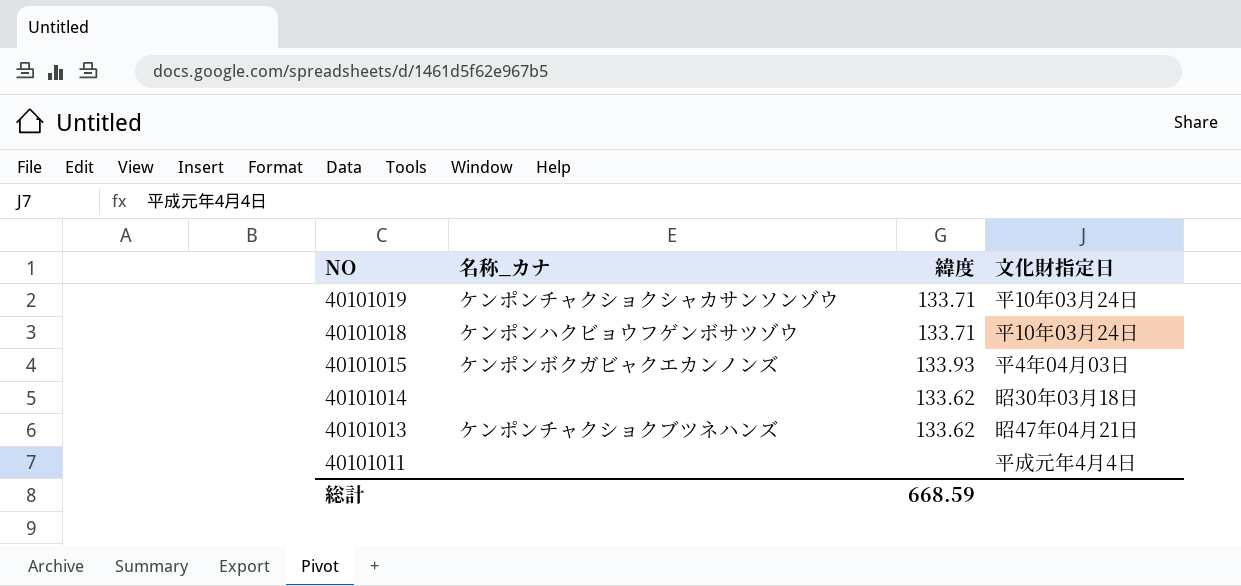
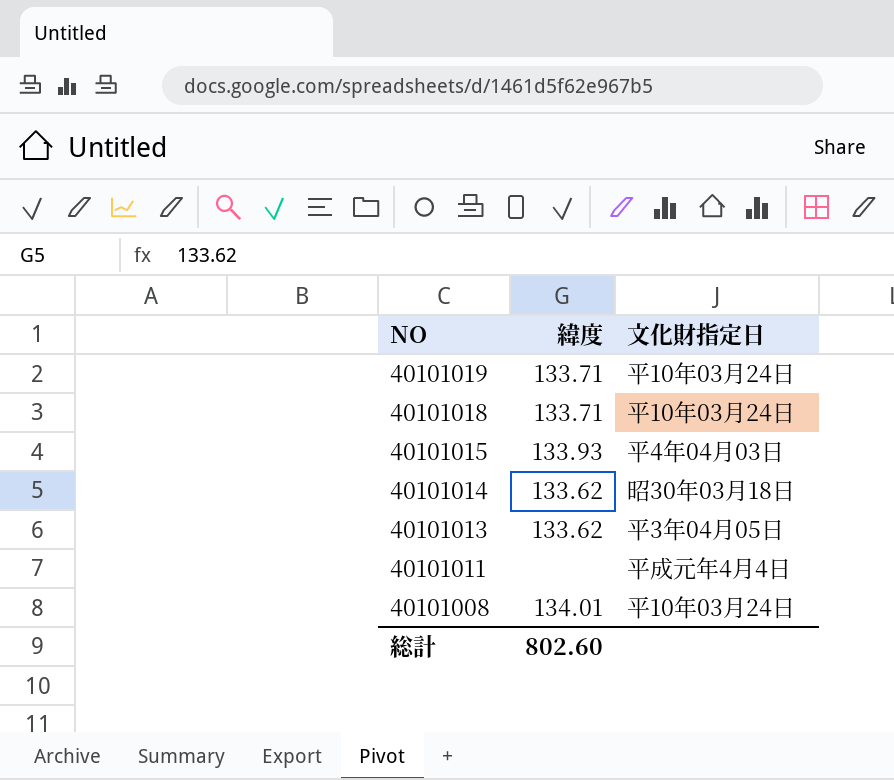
column 名称_カナ | position: 2 -> none
40101013 | 文化財指定日: 昭47年04月21日 -> 平3年04月05日
row 40101008: none -> 134.01 | 平10年03月24日
総計 | 緯度: 668.59 -> 802.60

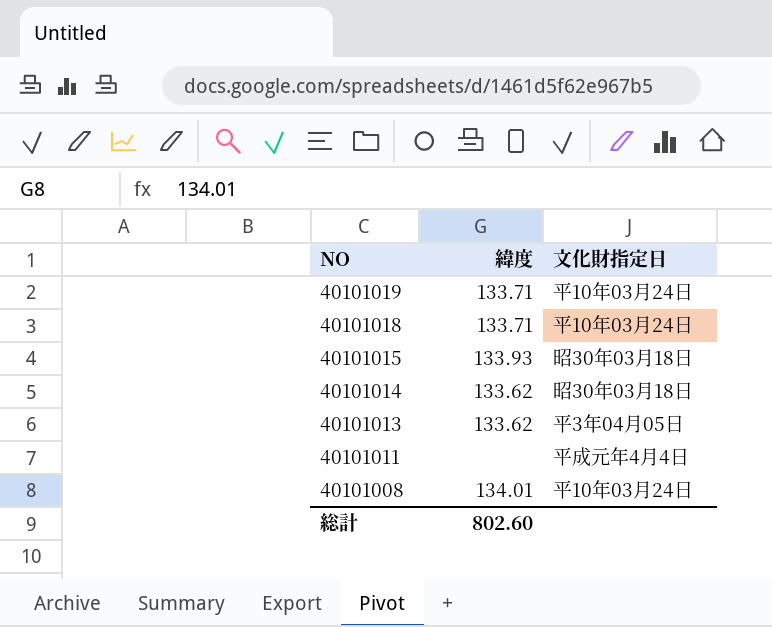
40101015 | 文化財指定日: 平4年04月03日 -> 昭30年03月18日

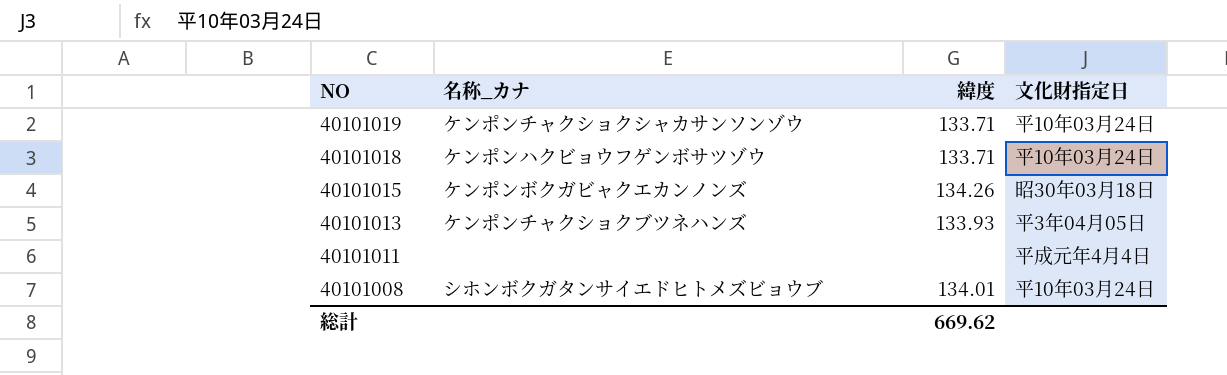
column 名称_カナ | position: none -> 2
row 40101014: 133.62 | 昭30年03月18日 -> none
40101015 | 緯度: 133.93 -> 134.26
40101013 | 緯度: 133.62 -> 133.93
総計 | 緯度: 802.60 -> 669.62

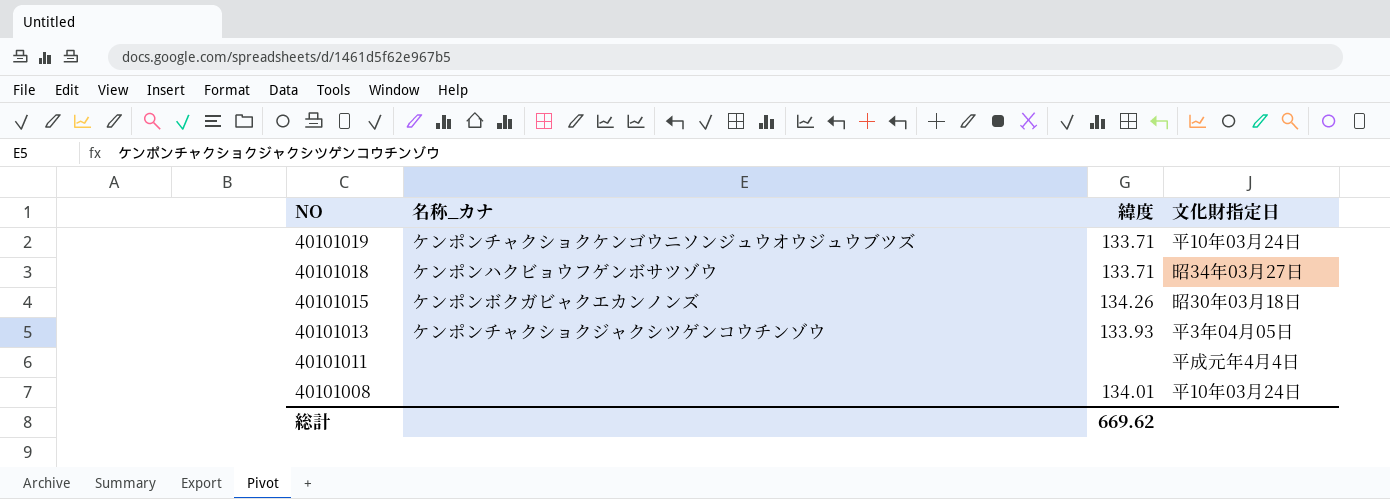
40101019 | 名称_カナ: ケンポンチャクショクシャカサンソンゾウ -> ケンポンチャクショクケンゴウニソンジュウオウジュウブツズ
40101018 | 文化財指定日: 平10年03月24日 -> 昭34年03月27日
40101013 | 名称_カナ: ケンポンチャクショクブツネハンズ -> ケンポンチャクショクジャクシツゲンコウチンゾウ
40101008 | 名称_カナ: シホンボクガタンサイエドヒトメズビョウブ -> none

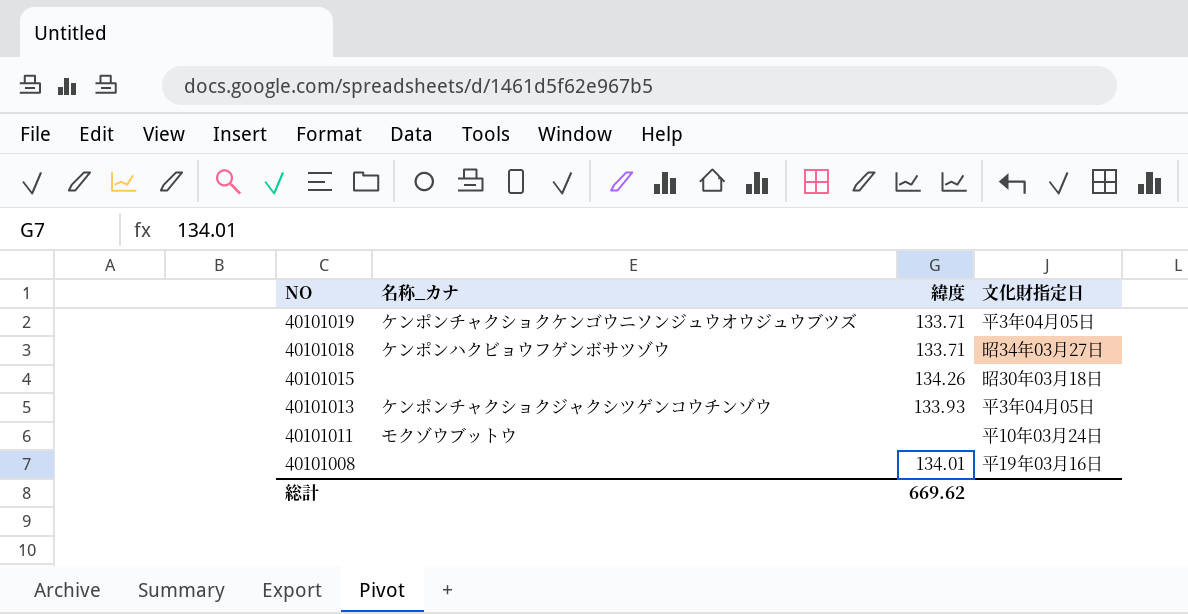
40101019 | 文化財指定日: 平10年03月24日 -> 平3年04月05日
40101015 | 名称_カナ: ケンポンボクガビャクエカンノンズ -> none
40101011 | 名称_カナ: none -> モクゾウブットウ
40101011 | 文化財指定日: 平成元年4月4日 -> 平10年03月24日
40101008 | 文化財指定日: 平10年03月24日 -> 平19年03月16日

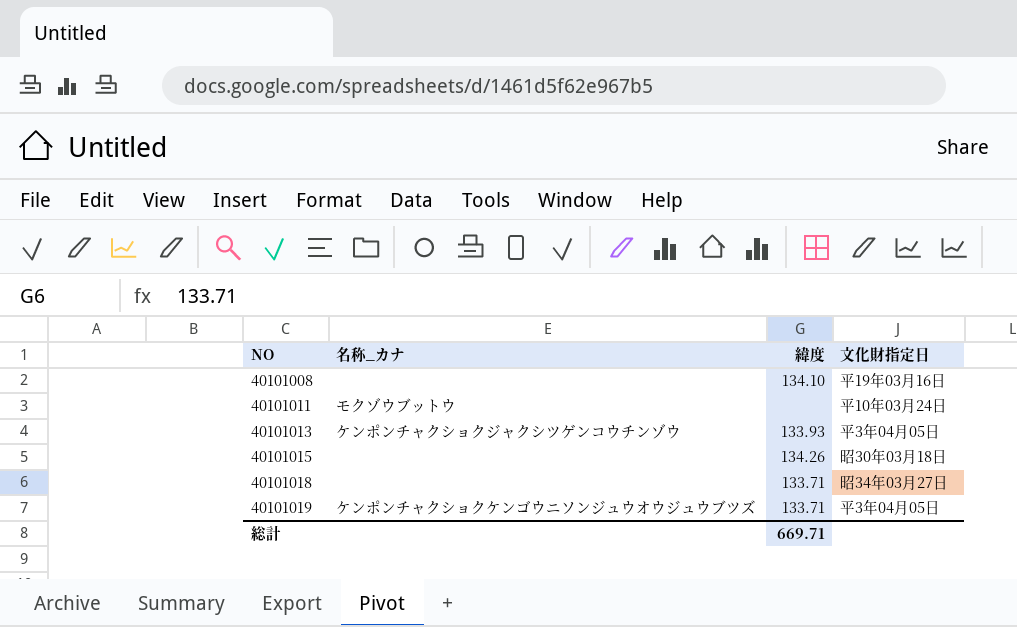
row order: NO descending -> NO ascending
40101008 | 緯度: 134.01 -> 134.10
40101018 | 名称_カナ: ケンポンハクビョウフゲンボサツゾウ -> none
総計 | 緯度: 669.62 -> 669.71

